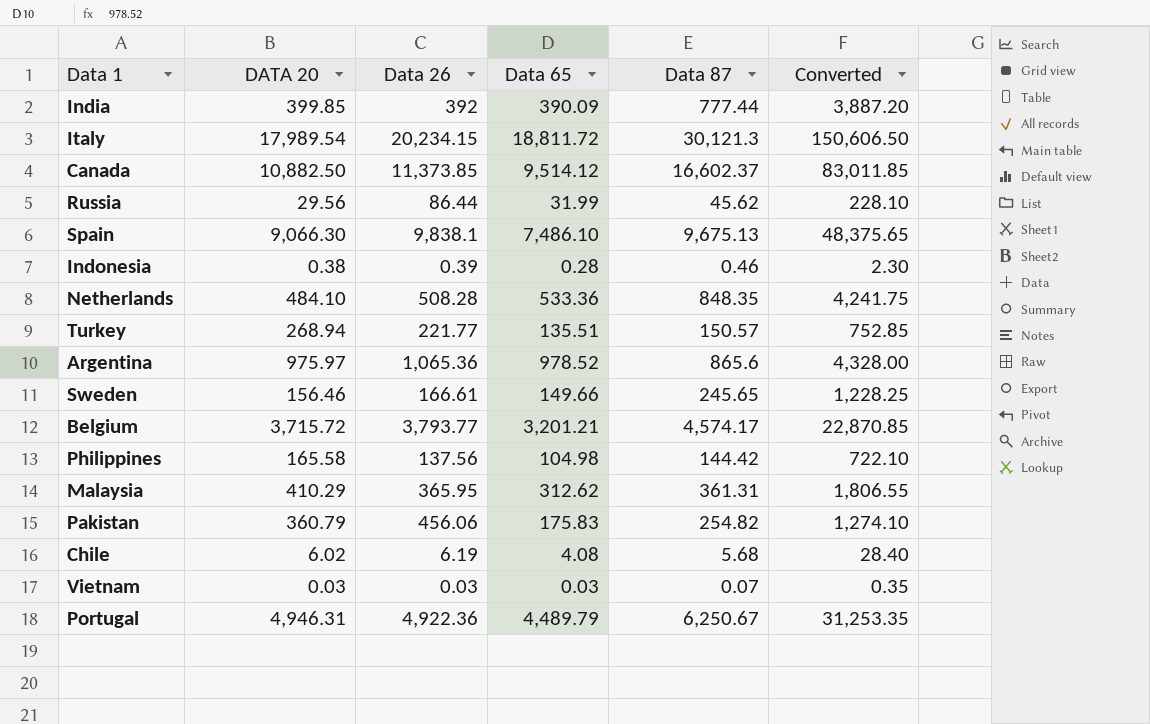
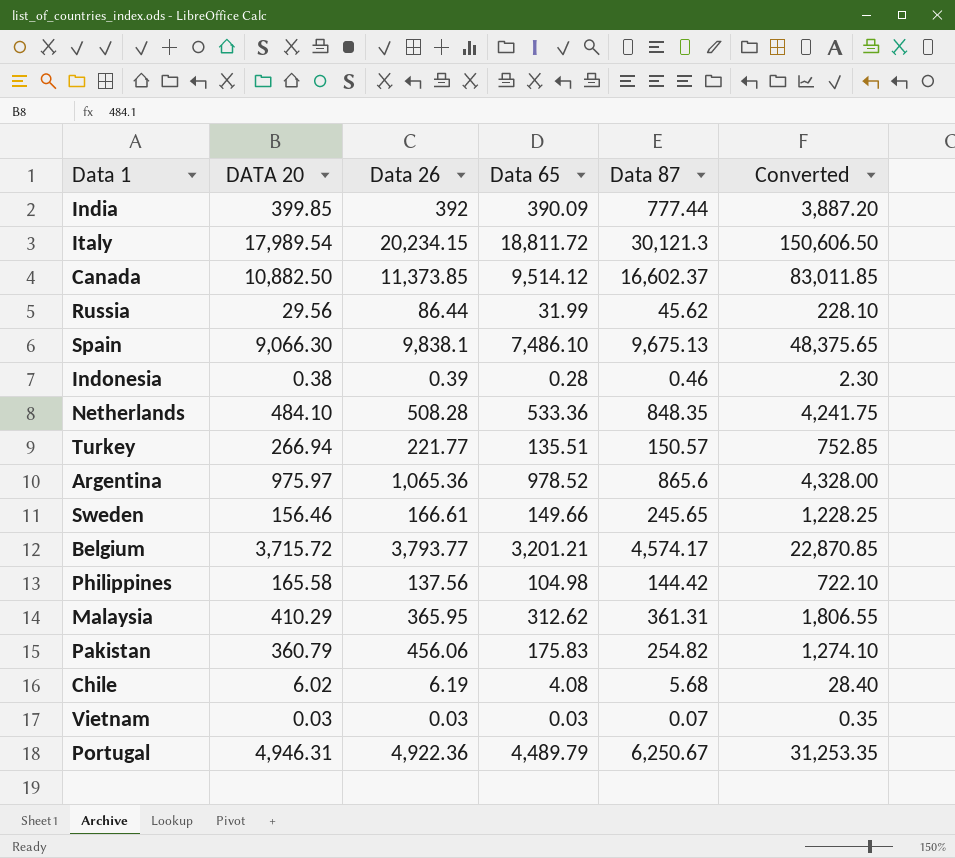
Turkey | DATA 20: 268.94 -> 266.94

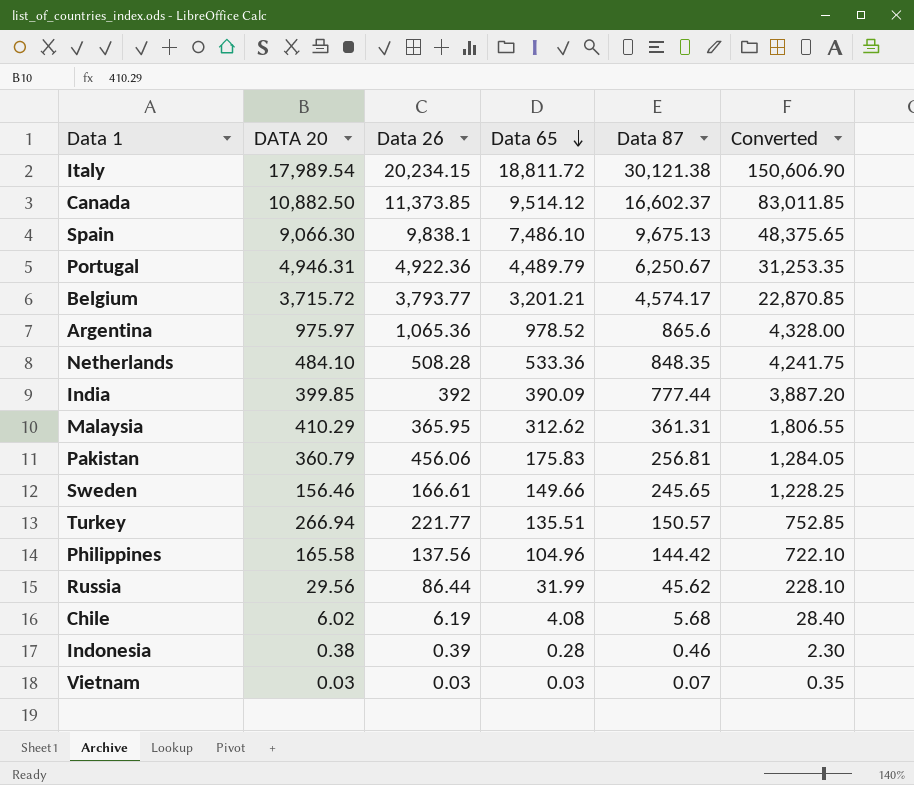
row order: none -> Data 65 descending
Italy | Data 87: 30,121.3 -> 30,121.38
Italy | Converted: 150,606.50 -> 150,606.90
Pakistan | Data 87: 254.82 -> 256.81
Pakistan | Converted: 1,274.10 -> 1,284.05
Philippines | Data 65: 104.98 -> 104.96

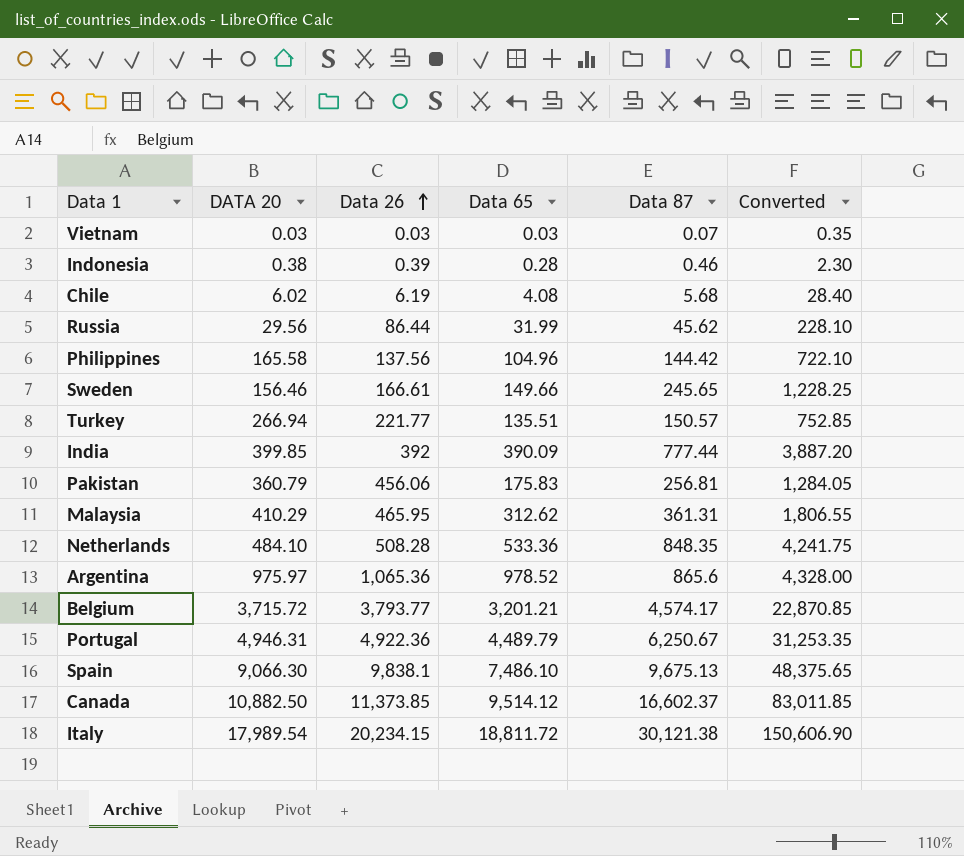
row order: Data 65 descending -> Data 26 ascending
Malaysia | Data 26: 365.95 -> 465.95

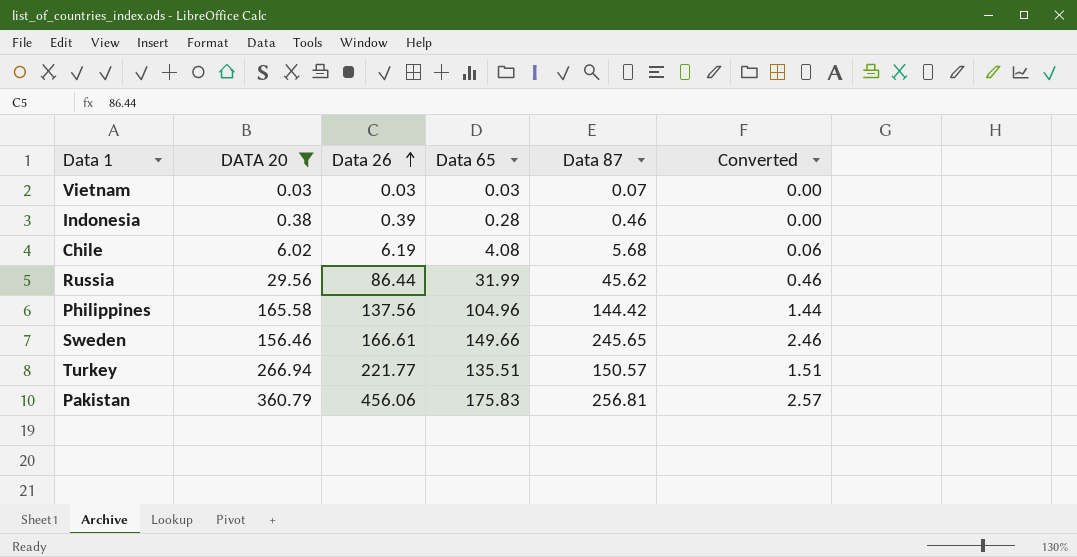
filter: none -> DATA 20 <= 360.79
column Converted | formula: [Data 87] * 5 -> [Data 87] * 0.01

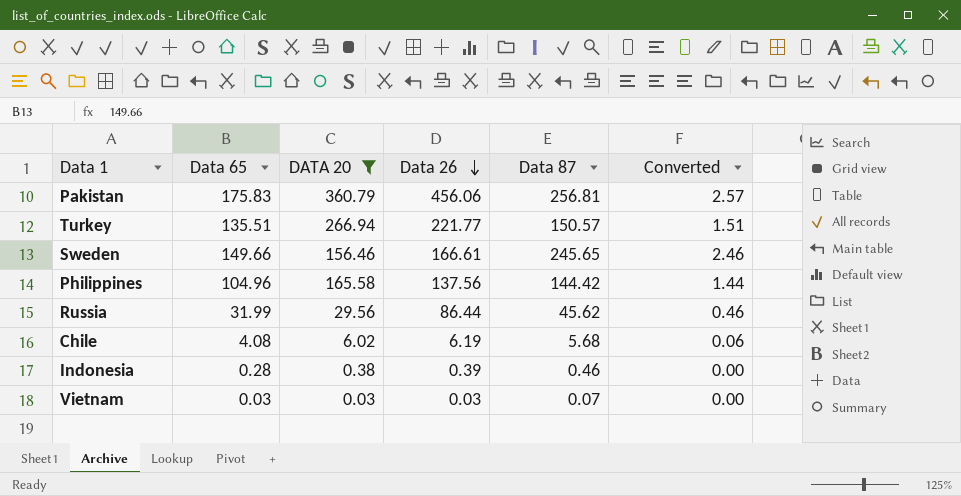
row order: Data 26 ascending -> Data 26 descending
column Data 65 | position: 4 -> 2

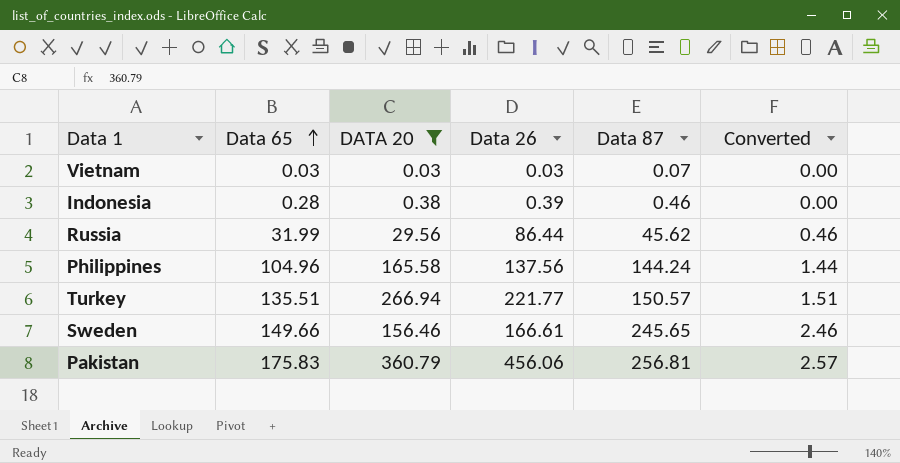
row order: Data 26 descending -> Data 65 ascending
row Chile: 4.08 | 6.02 | 6.19 | 5.68 | 0.06 -> none
Philippines | Data 87: 144.42 -> 144.24

